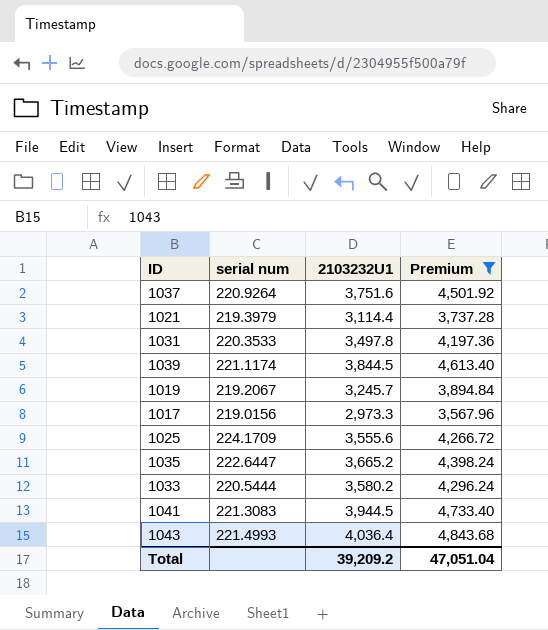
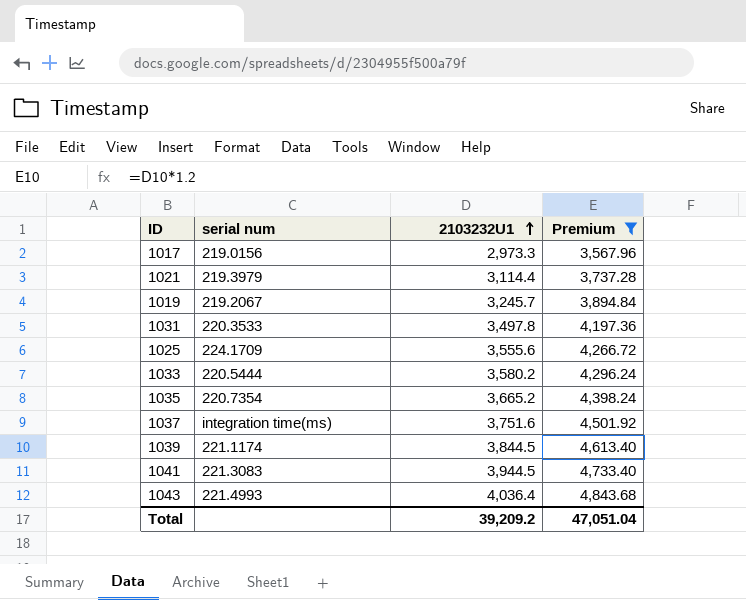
row order: none -> 2103232U1 ascending
1035 | serial num: 222.6447 -> 220.7354
1037 | serial num: 220.9264 -> integration time(ms)

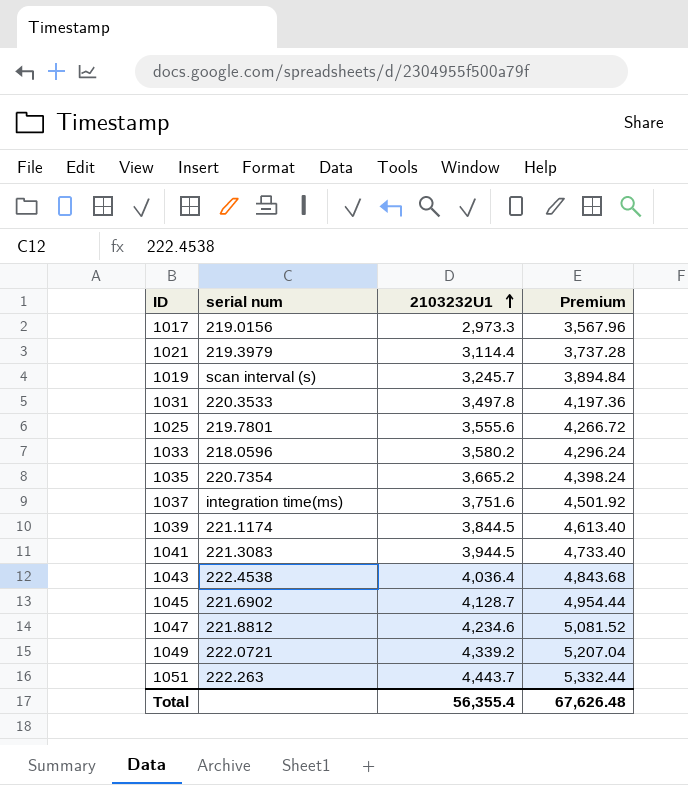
filter: Premium <= 4,843.68 -> none
1019 | serial num: 219.2067 -> scan interval (s)
1025 | serial num: 224.1709 -> 219.7801
1033 | serial num: 220.5444 -> 218.0596
1043 | serial num: 221.4993 -> 222.4538
Total | 2103232U1: 39,209.2 -> 56,355.4
Total | Premium: 47,051.04 -> 67,626.48

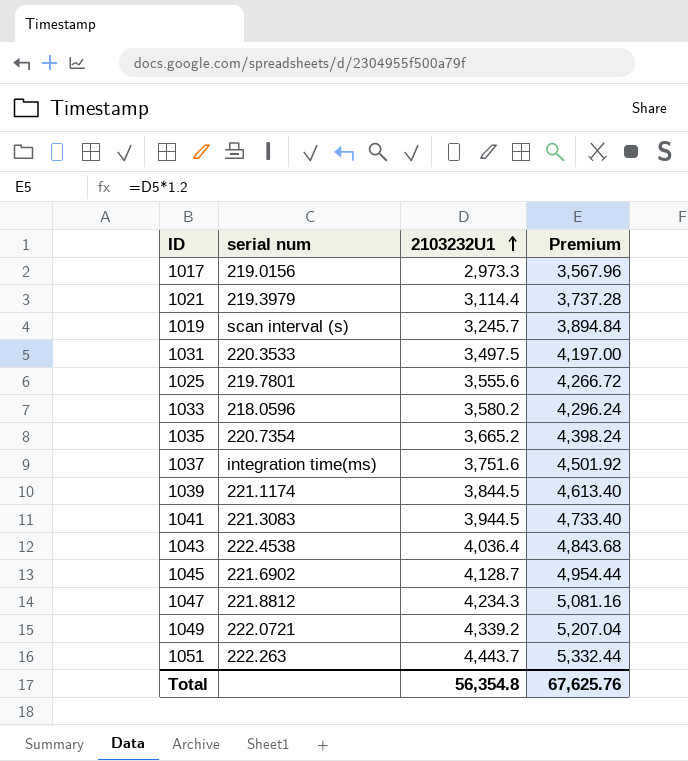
1031 | 2103232U1: 3,497.8 -> 3,497.5
1031 | Premium: 4,197.36 -> 4,197.00
1047 | 2103232U1: 4,234.6 -> 4,234.3
1047 | Premium: 5,081.52 -> 5,081.16
Total | 2103232U1: 56,355.4 -> 56,354.8
Total | Premium: 67,626.48 -> 67,625.76

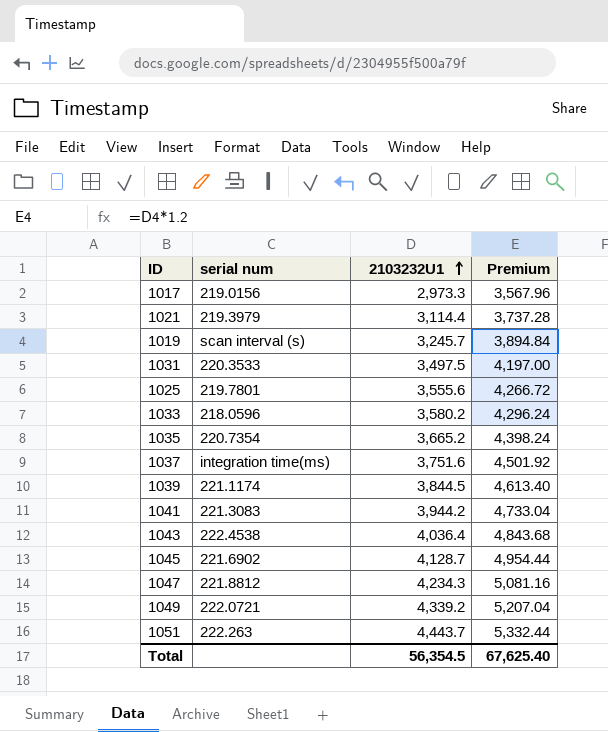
1041 | 2103232U1: 3,944.5 -> 3,944.2
1041 | Premium: 4,733.40 -> 4,733.04
Total | 2103232U1: 56,354.8 -> 56,354.5
Total | Premium: 67,625.76 -> 67,625.40

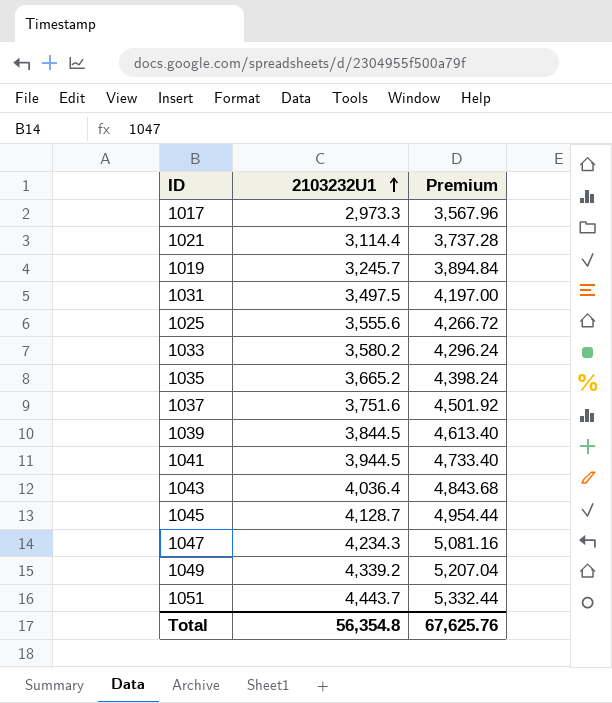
column serial num | position: 2 -> none
1041 | 2103232U1: 3,944.2 -> 3,944.5
1041 | Premium: 4,733.04 -> 4,733.40
Total | 2103232U1: 56,354.5 -> 56,354.8
Total | Premium: 67,625.40 -> 67,625.76

